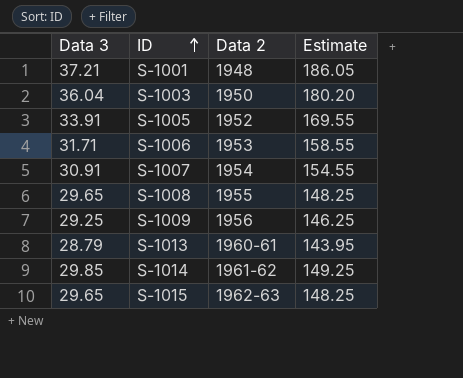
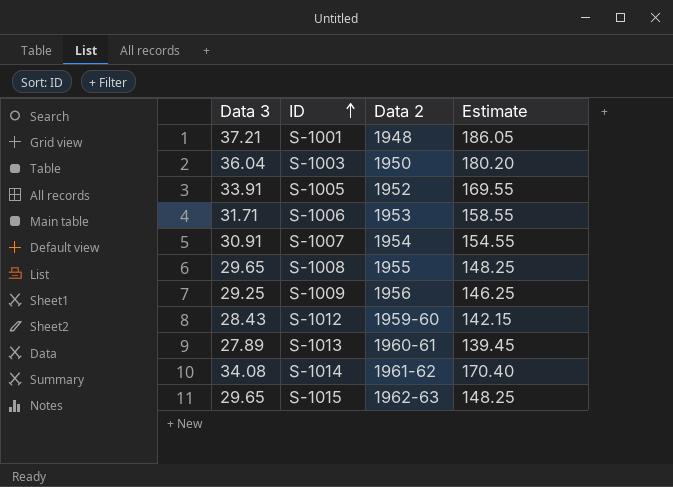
row S-1012: none -> 28.43 | 1959-60 | 142.15
S-1013 | Data 3: 28.79 -> 27.89
S-1013 | Estimate: 143.95 -> 139.45
S-1014 | Data 3: 29.85 -> 34.08
S-1014 | Estimate: 149.25 -> 170.40

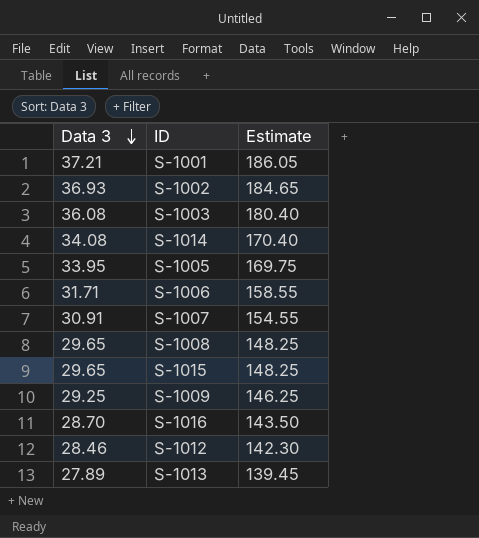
row order: ID ascending -> Data 3 descending
column Data 2 | position: 3 -> none
row S-1002: none -> 36.93 | 184.65
S-1003 | Data 3: 36.04 -> 36.08
S-1003 | Estimate: 180.20 -> 180.40
S-1005 | Data 3: 33.91 -> 33.95
S-1005 | Estimate: 169.55 -> 169.75
row S-1016: none -> 28.70 | 143.50
S-1012 | Data 3: 28.43 -> 28.46
S-1012 | Estimate: 142.15 -> 142.30

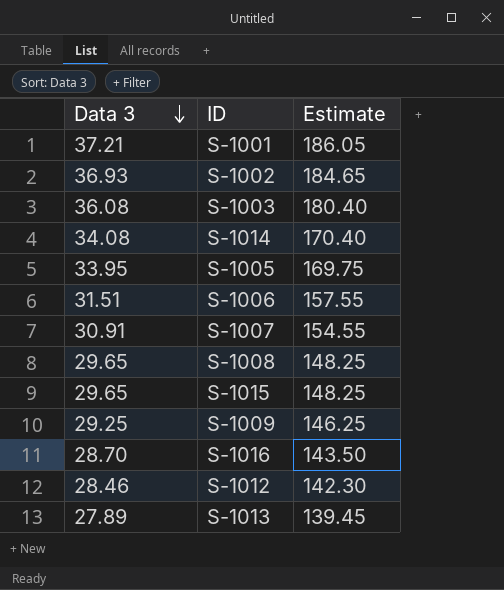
S-1006 | Data 3: 31.71 -> 31.51
S-1006 | Estimate: 158.55 -> 157.55

